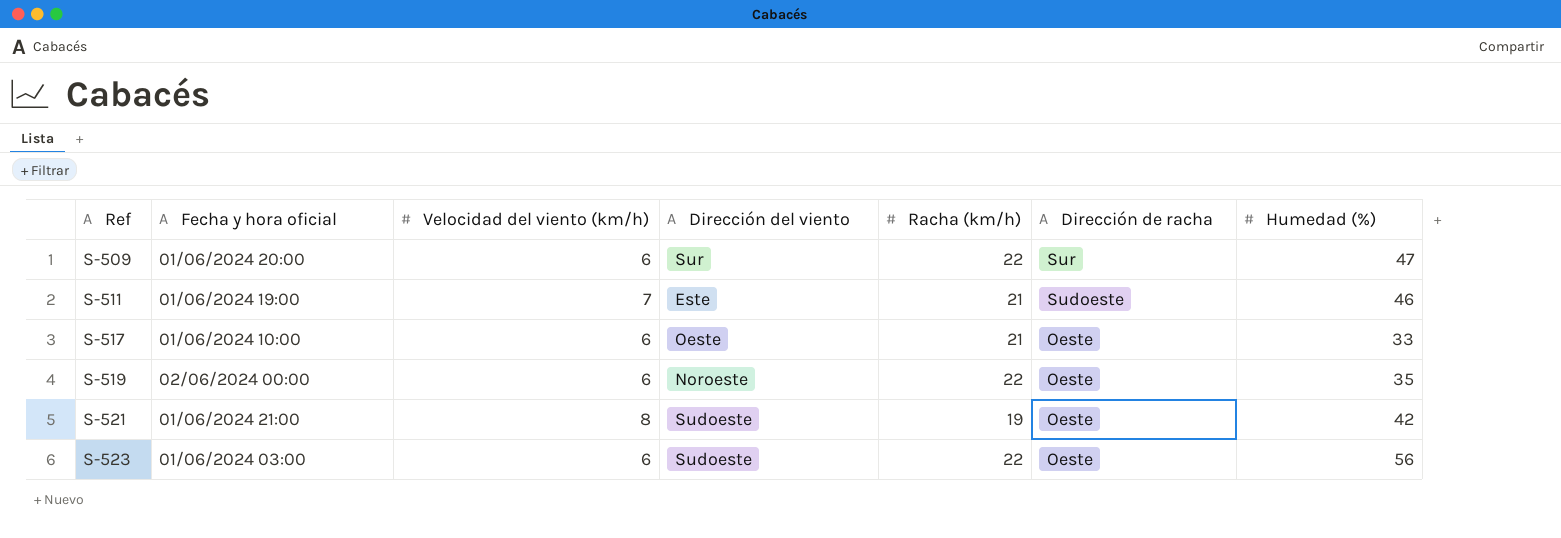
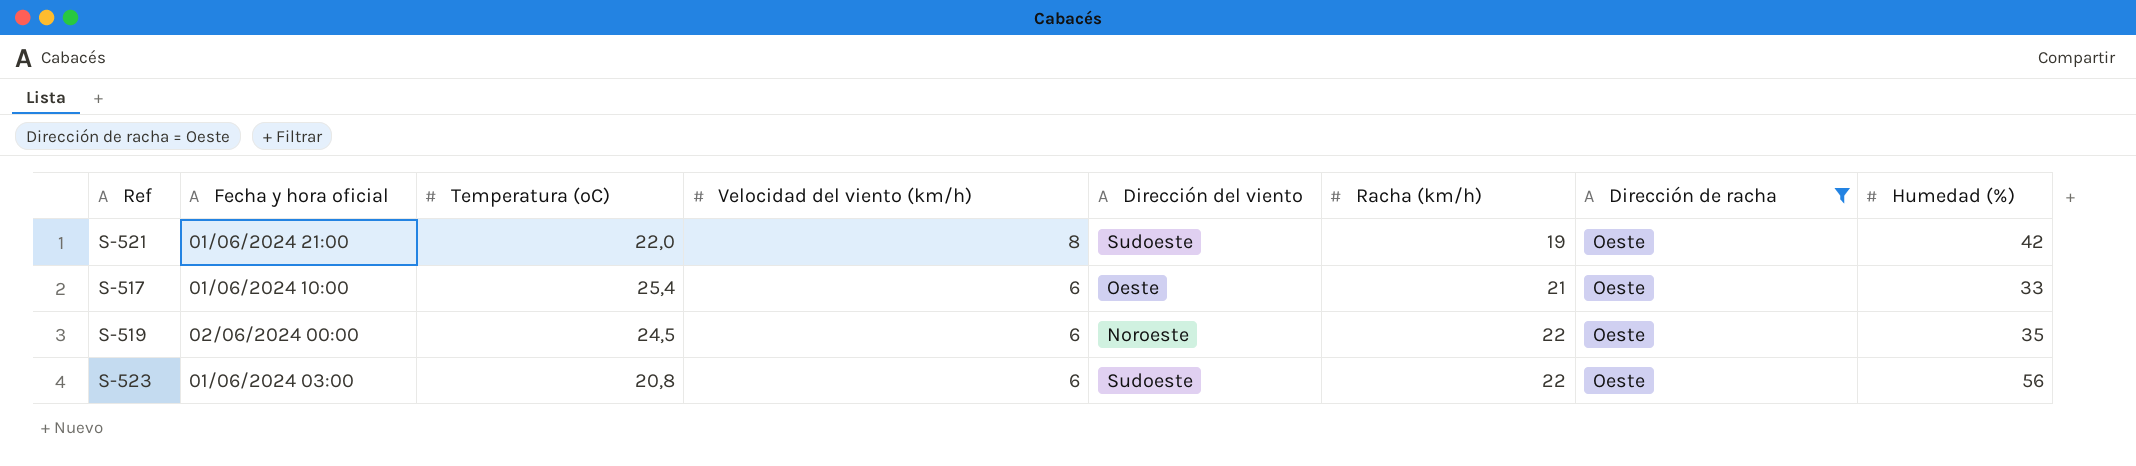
filter: none -> Dirección de racha = Oeste
row order: Ref ascending -> Velocidad del viento (km/h) descending
column Temperatura (ºC) | position: none -> 3

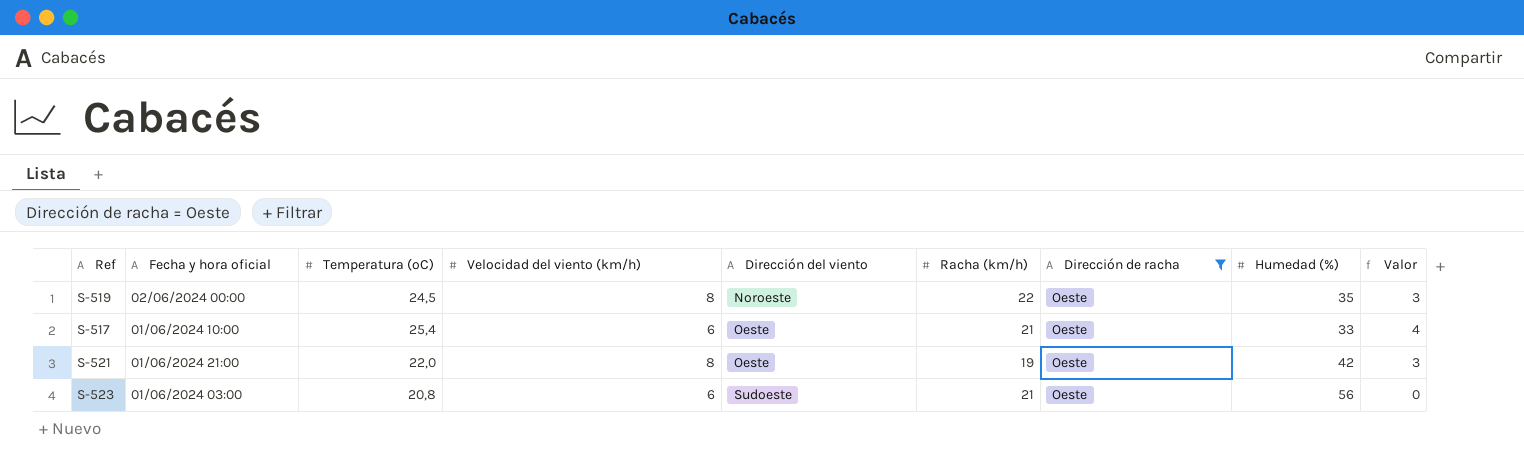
row order: Velocidad del viento (km/h) descending -> Dirección del viento ascending
column Valor | formula: none -> [Temperatura (ºC)] - [Racha (km/h)]
S-519 | Velocidad del viento (km/h): 6 -> 8
S-521 | Dirección del viento: Sudoeste -> Oeste
S-523 | Racha (km/h): 22 -> 21

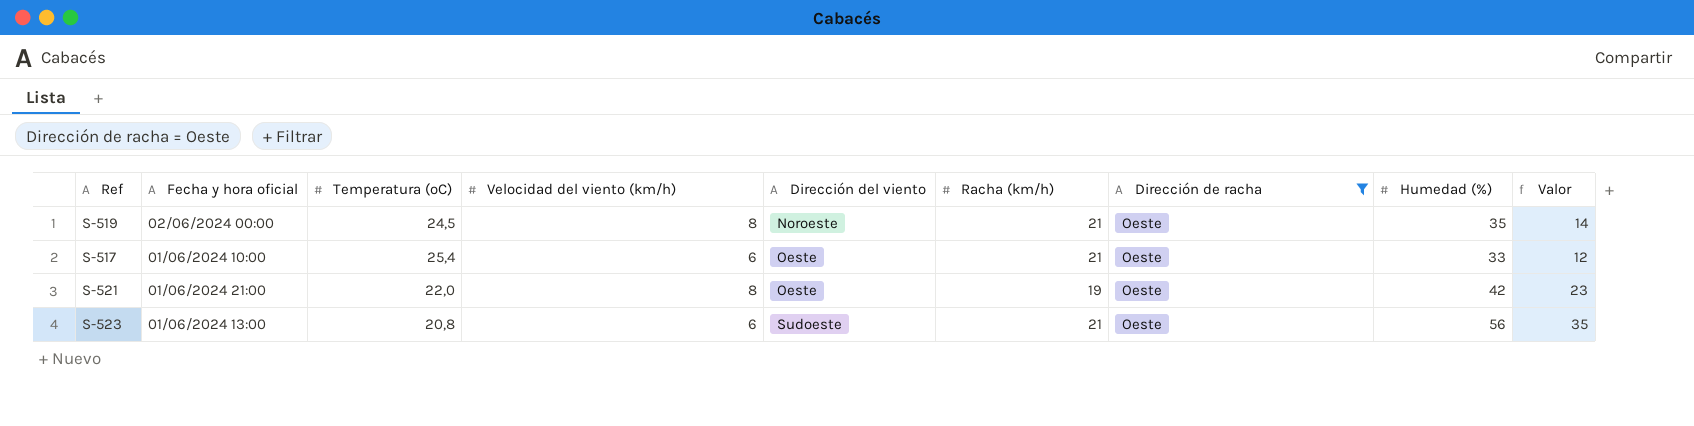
column Valor | formula: [Temperatura (ºC)] - [Racha (km/h)] -> [Humedad (%)] - [Racha (km/h)]
S-519 | Racha (km/h): 22 -> 21
S-523 | Fecha y hora oficial: 01/06/2024 03:00 -> 01/06/2024 13:00

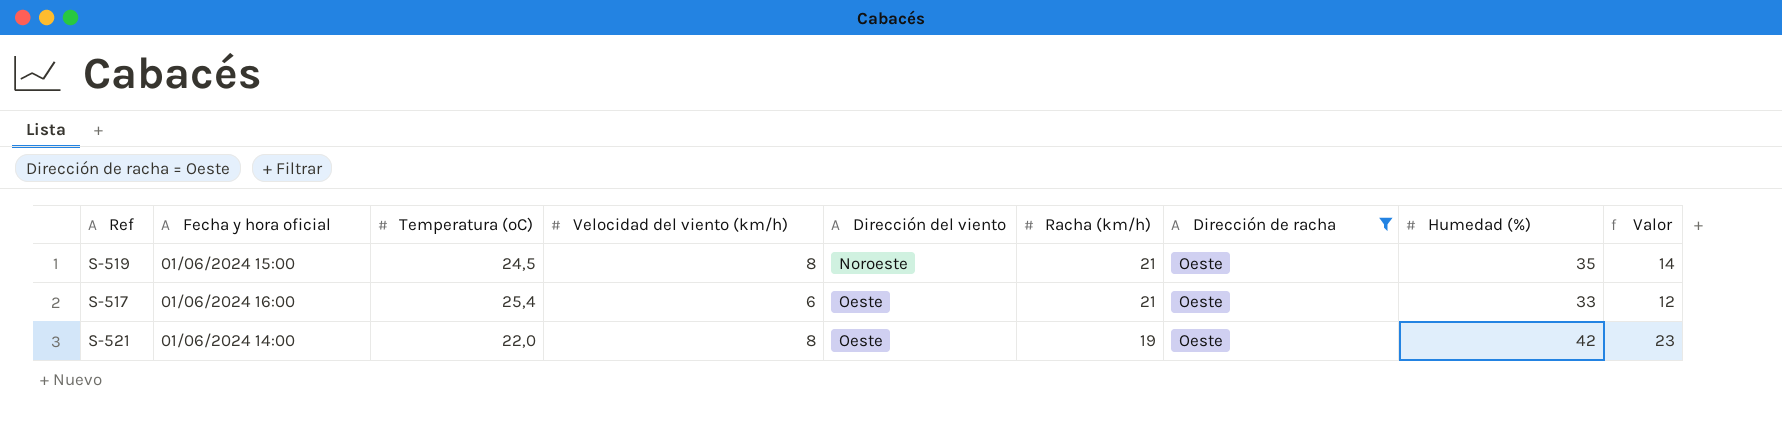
row S-523: 01/06/2024 13:00 | 20,8 | 6 | Sudoeste | 21 | Oeste | 56 | 35 -> none
S-519 | Fecha y hora oficial: 02/06/2024 00:00 -> 01/06/2024 15:00
S-517 | Fecha y hora oficial: 01/06/2024 10:00 -> 01/06/2024 16:00
S-521 | Fecha y hora oficial: 01/06/2024 21:00 -> 01/06/2024 14:00

